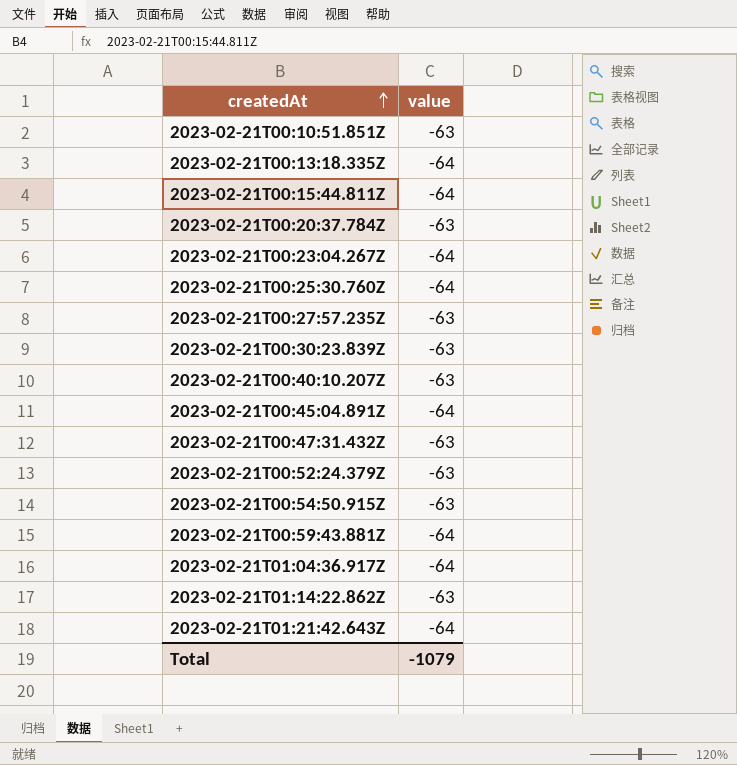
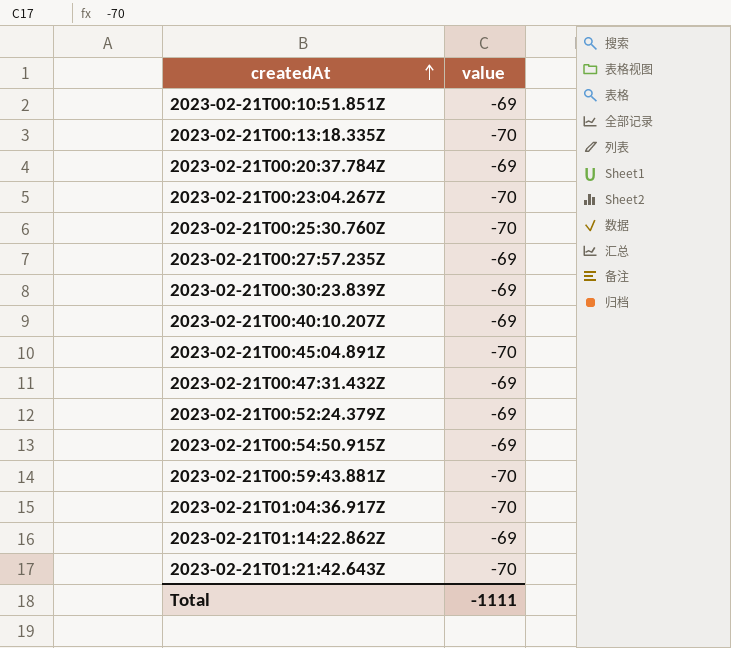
row 2023-02-21T00:15:44.811Z: -64 -> none
2023-02-21T00:10:51.851Z | value: -63 -> -69
2023-02-21T00:13:18.335Z | value: -64 -> -70
2023-02-21T00:20:37.784Z | value: -63 -> -69
2023-02-21T00:23:04.267Z | value: -64 -> -70
2023-02-21T00:25:30.760Z | value: -64 -> -70
2023-02-21T00:27:57.235Z | value: -63 -> -69
2023-02-21T00:30:23.839Z | value: -63 -> -69
2023-02-21T00:40:10.207Z | value: -63 -> -69
2023-02-21T00:45:04.891Z | value: -64 -> -70
2023-02-21T00:47:31.432Z | value: -63 -> -69
2023-02-21T00:52:24.379Z | value: -63 -> -69
2023-02-21T00:54:50.915Z | value: -63 -> -69
2023-02-21T00:59:43.881Z | value: -64 -> -70
2023-02-21T01:04:36.917Z | value: -64 -> -70
2023-02-21T01:14:22.862Z | value: -63 -> -69
2023-02-21T01:21:42.643Z | value: -64 -> -70
Total | value: -1079 -> -1111

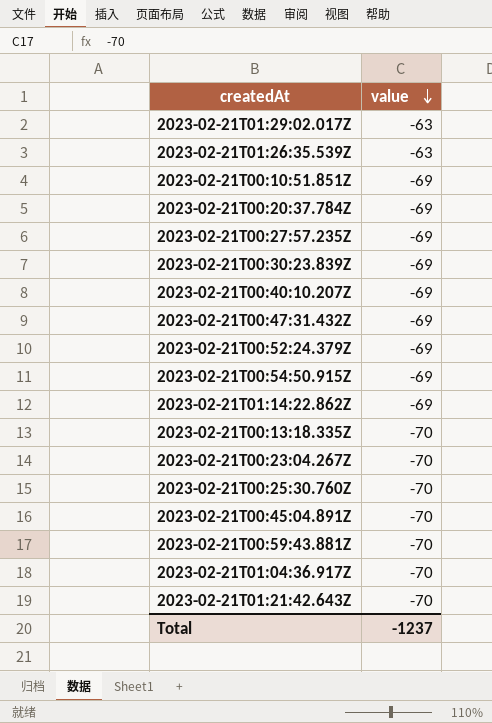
row order: createdAt ascending -> value descending
row 2023-02-21T01:29:02.017Z: none -> -63
row 2023-02-21T01:26:35.539Z: none -> -63
Total | value: -1111 -> -1237

